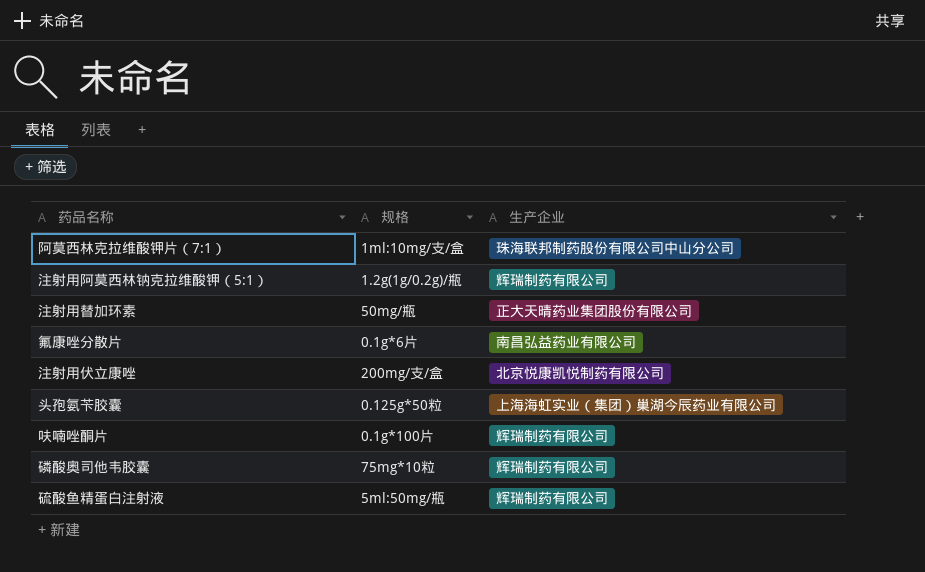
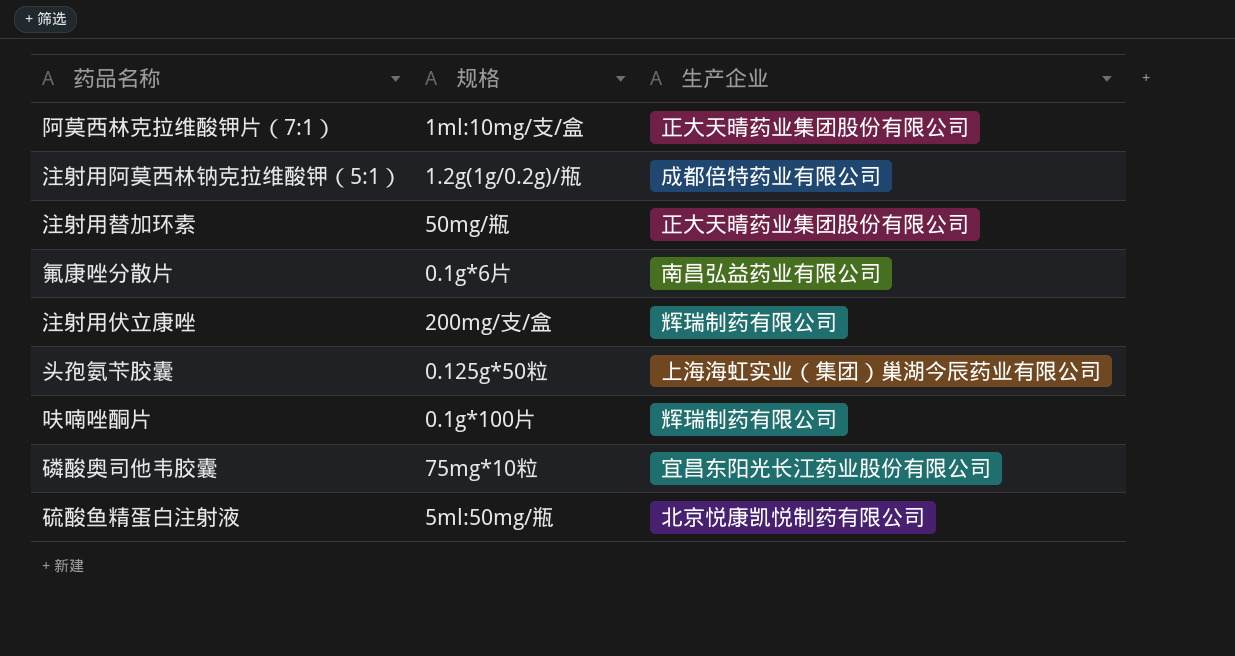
阿莫西林克拉维酸钾片（7:1） | 生产企业: 珠海联邦制药股份有限公司中山分公司 -> 正大天晴药业集团股份有限公司
注射用阿莫西林钠克拉维酸钾（5:1） | 生产企业: 辉瑞制药有限公司 -> 成都倍特药业有限公司
注射用伏立康唑 | 生产企业: 北京悦康凯悦制药有限公司 -> 辉瑞制药有限公司
磷酸奥司他韦胶囊 | 生产企业: 辉瑞制药有限公司 -> 宜昌东阳光长江药业股份有限公司
硫酸鱼精蛋白注射液 | 生产企业: 辉瑞制药有限公司 -> 北京悦康凯悦制药有限公司

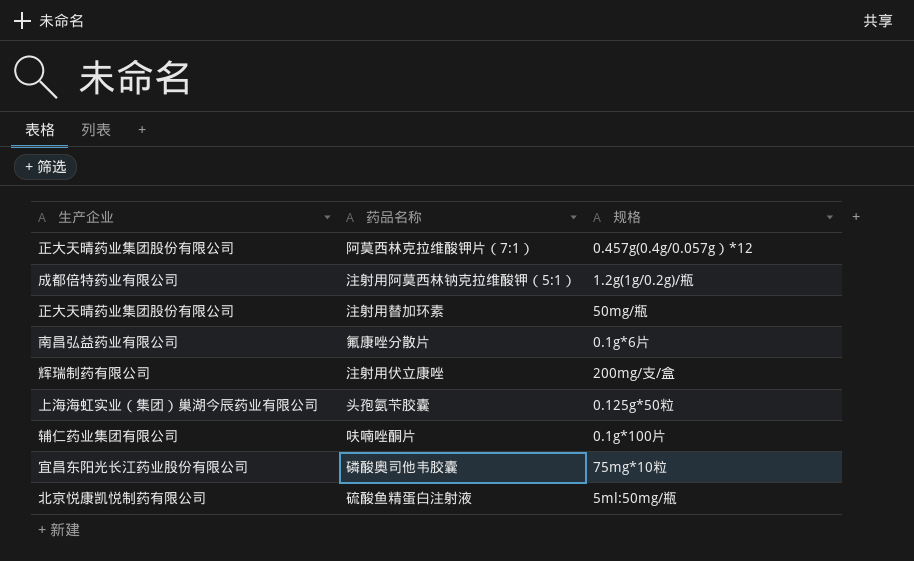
column 生产企业 | position: 3 -> 1
阿莫西林克拉维酸钾片（7:1） | 规格: 1ml:10mg/支/盒 -> 0.457g(0.4g/0.057g）*12
呋喃唑酮片 | 生产企业: 辉瑞制药有限公司 -> 辅仁药业集团有限公司

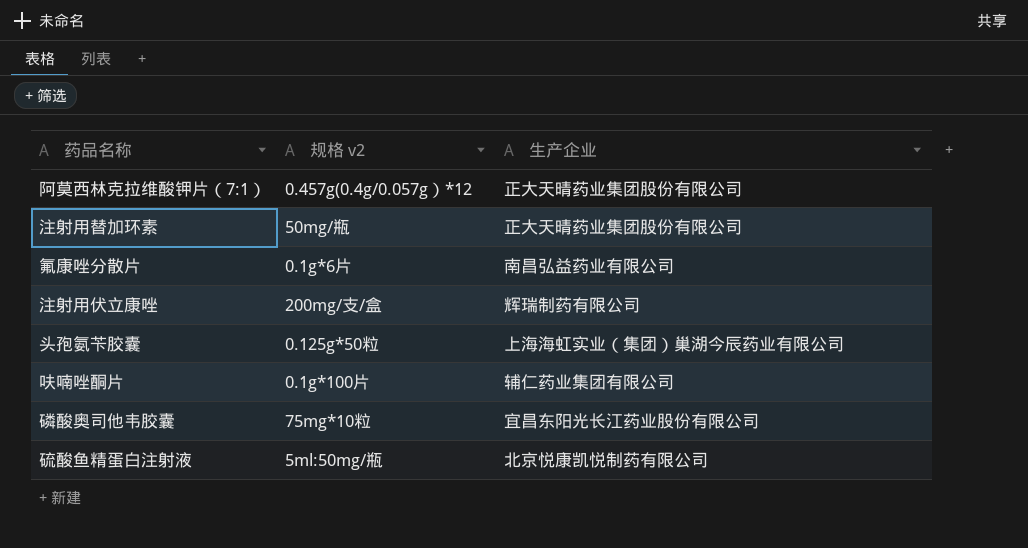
column name: 规格 -> 规格 v2
column 生产企业 | position: 1 -> 3
row 注射用阿莫西林钠克拉维酸钾（5:1）: 成都倍特药业有限公司 | 1.2g(1g/0.2g)/瓶 -> none

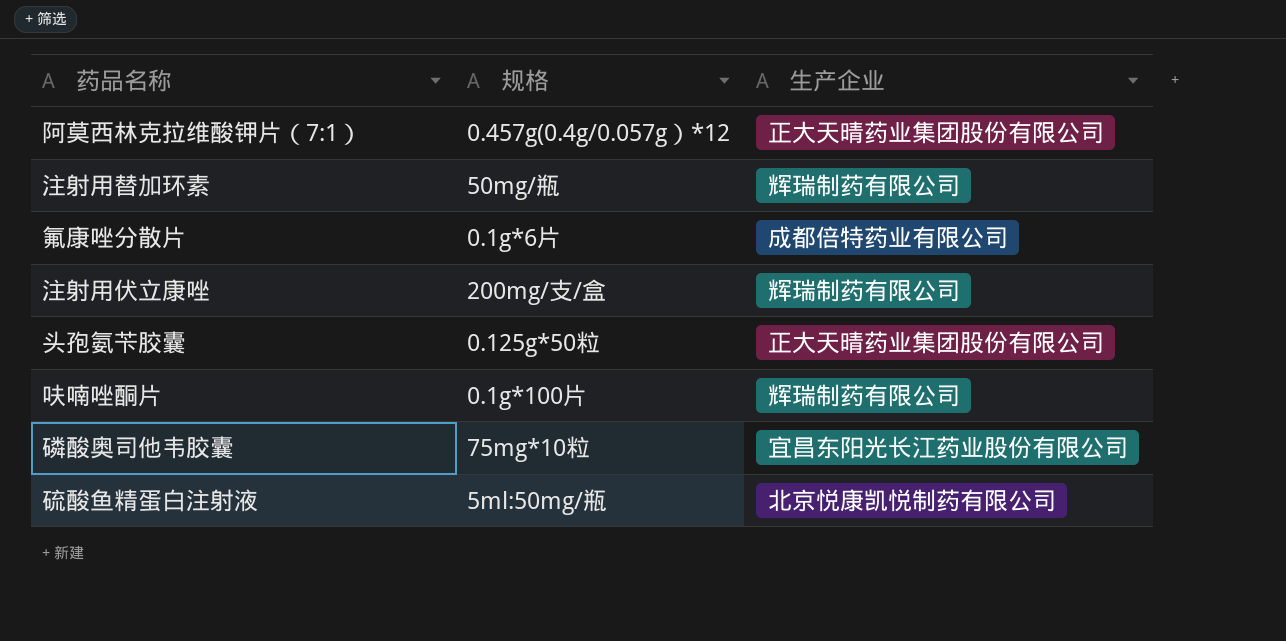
column name: 规格 v2 -> 规格
注射用替加环素 | 生产企业: 正大天晴药业集团股份有限公司 -> 辉瑞制药有限公司
氟康唑分散片 | 生产企业: 南昌弘益药业有限公司 -> 成都倍特药业有限公司
头孢氨苄胶囊 | 生产企业: 上海海虹实业（集团）巢湖今辰药业有限公司 -> 正大天晴药业集团股份有限公司
呋喃唑酮片 | 生产企业: 辅仁药业集团有限公司 -> 辉瑞制药有限公司

